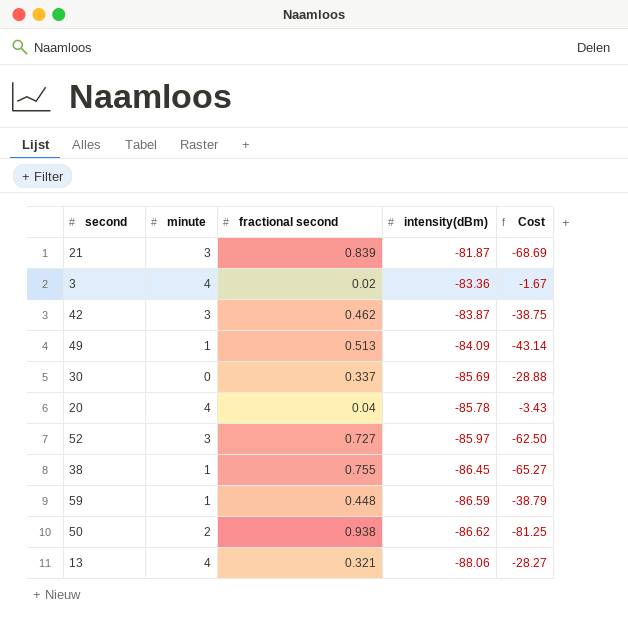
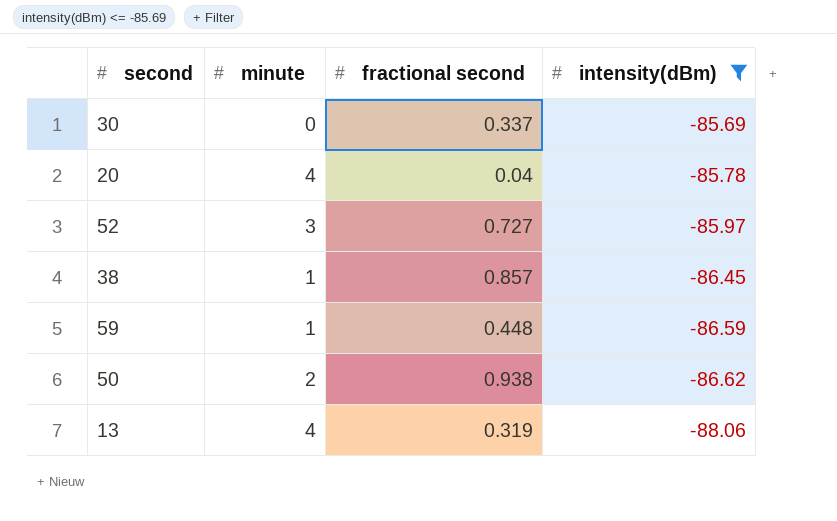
filter: none -> intensity(dBm) <= -85.69
column Cost | formula: [fractional second] * [intensity(dBm)] -> none
38 | fractional second: 0.755 -> 0.857
13 | fractional second: 0.321 -> 0.319

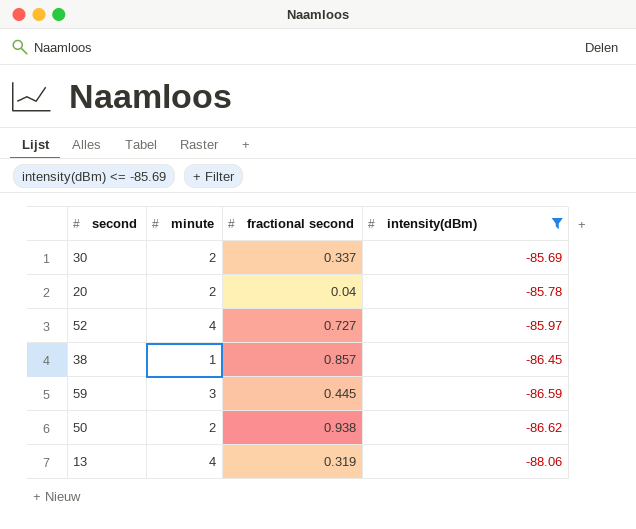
30 | minute: 0 -> 2
20 | minute: 4 -> 2
52 | minute: 3 -> 4
59 | minute: 1 -> 3
59 | fractional second: 0.448 -> 0.445

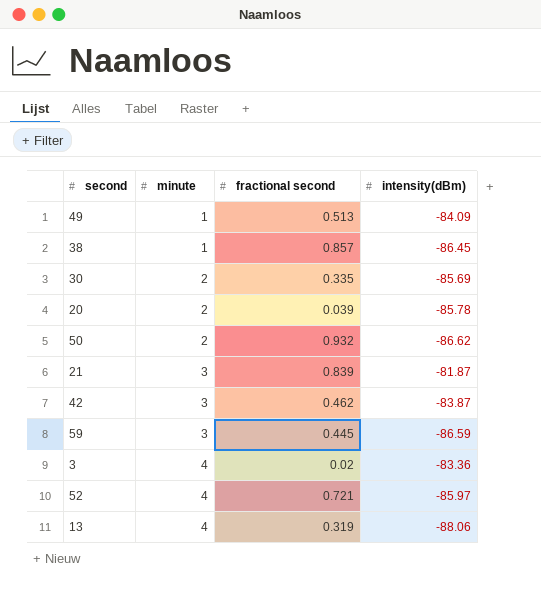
filter: intensity(dBm) <= -85.69 -> none
row order: intensity(dBm) descending -> minute ascending
30 | fractional second: 0.337 -> 0.335
20 | fractional second: 0.04 -> 0.039
50 | fractional second: 0.938 -> 0.932
52 | fractional second: 0.727 -> 0.721

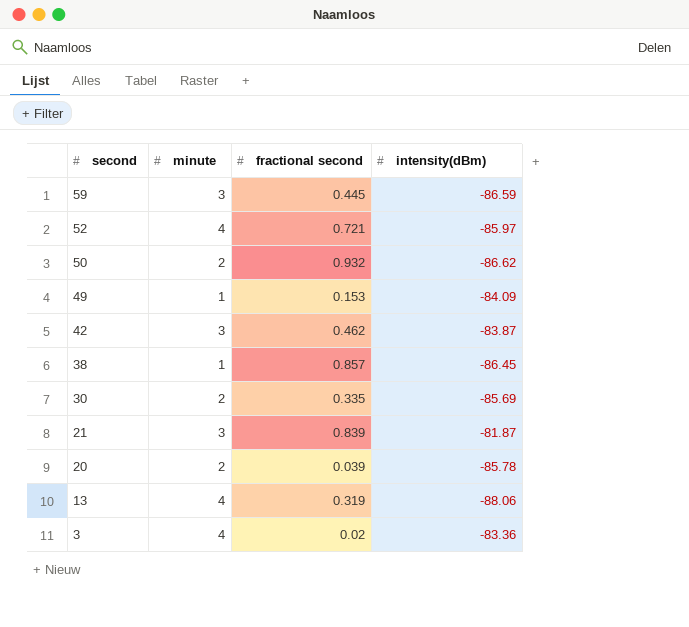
row order: minute ascending -> second descending
49 | fractional second: 0.513 -> 0.153

